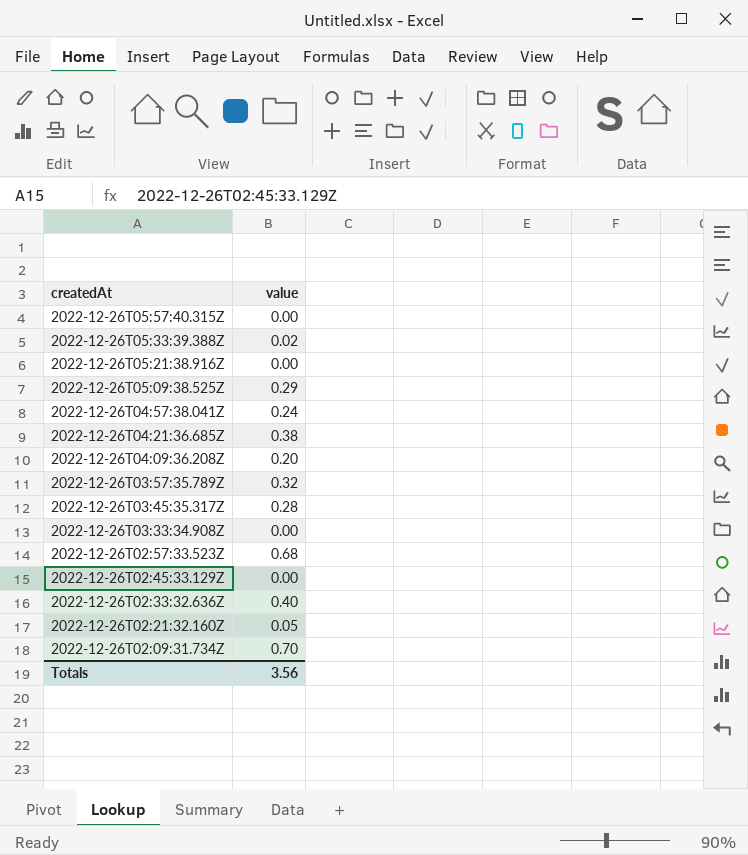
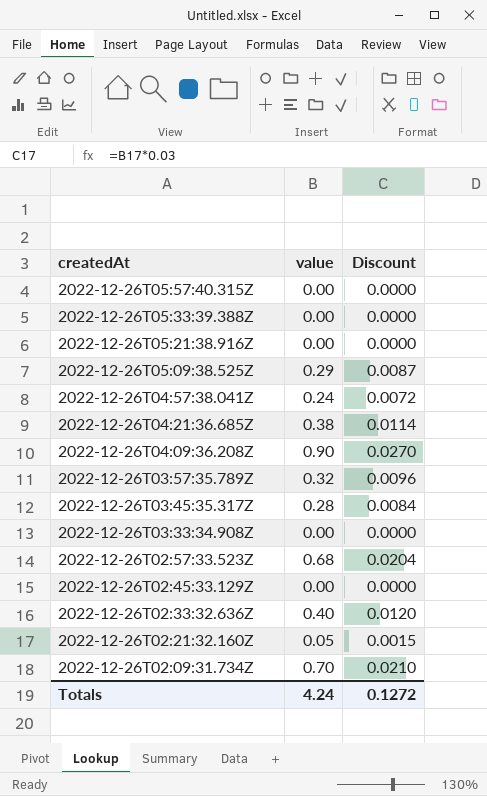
column Discount | formula: none -> [value] * 0.03
2022-12-26T05:33:39.388Z | value: 0.02 -> 0.00
2022-12-26T04:09:36.208Z | value: 0.20 -> 0.90
Totals | value: 3.56 -> 4.24

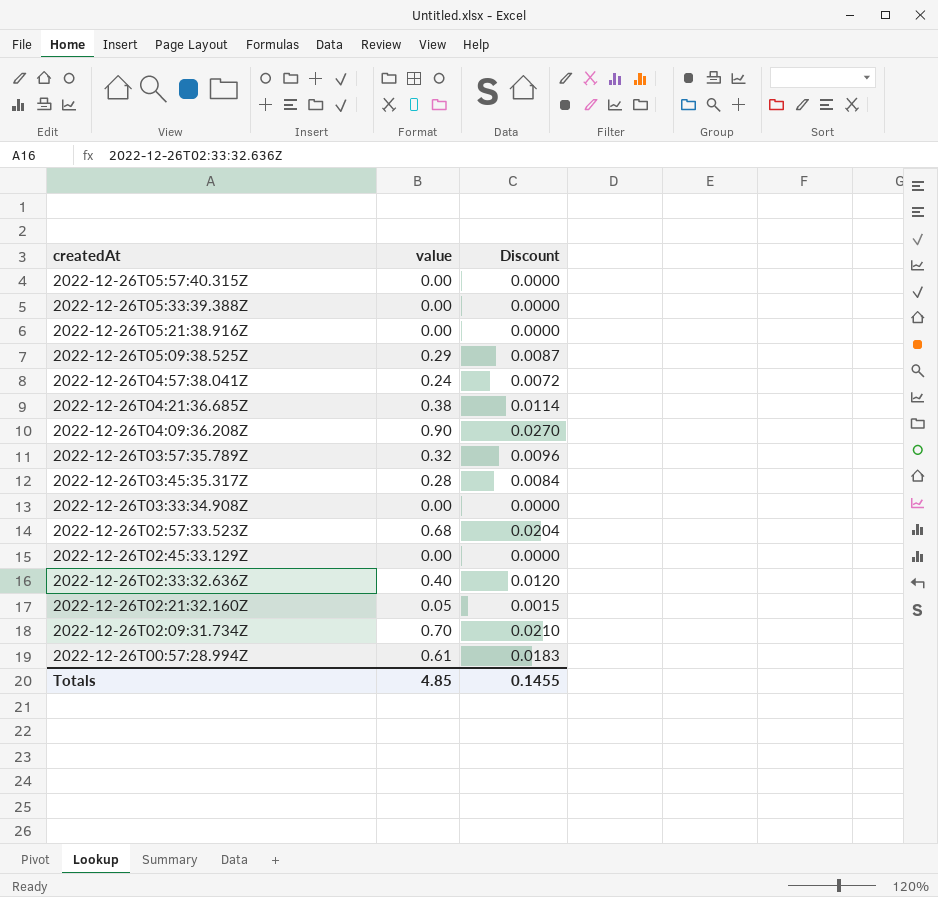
row 2022-12-26T00:57:28.994Z: none -> 0.61 | 0.0183
Totals | value: 4.24 -> 4.85
Totals | Discount: 0.1272 -> 0.1455

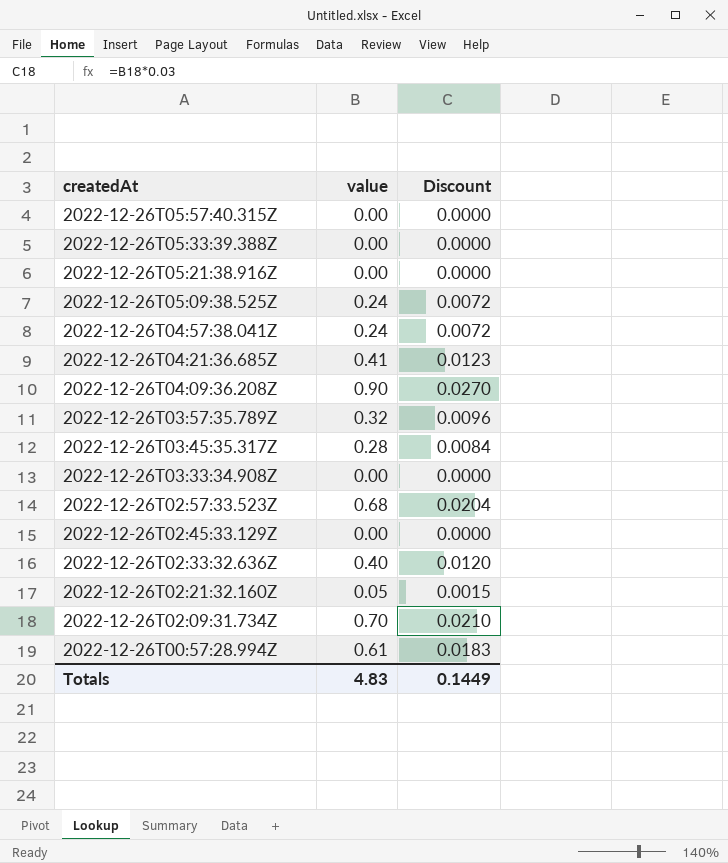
2022-12-26T05:09:38.525Z | value: 0.29 -> 0.24
2022-12-26T05:09:38.525Z | Discount: 0.0087 -> 0.0072
2022-12-26T04:21:36.685Z | value: 0.38 -> 0.41
2022-12-26T04:21:36.685Z | Discount: 0.0114 -> 0.0123
Totals | value: 4.85 -> 4.83
Totals | Discount: 0.1455 -> 0.1449

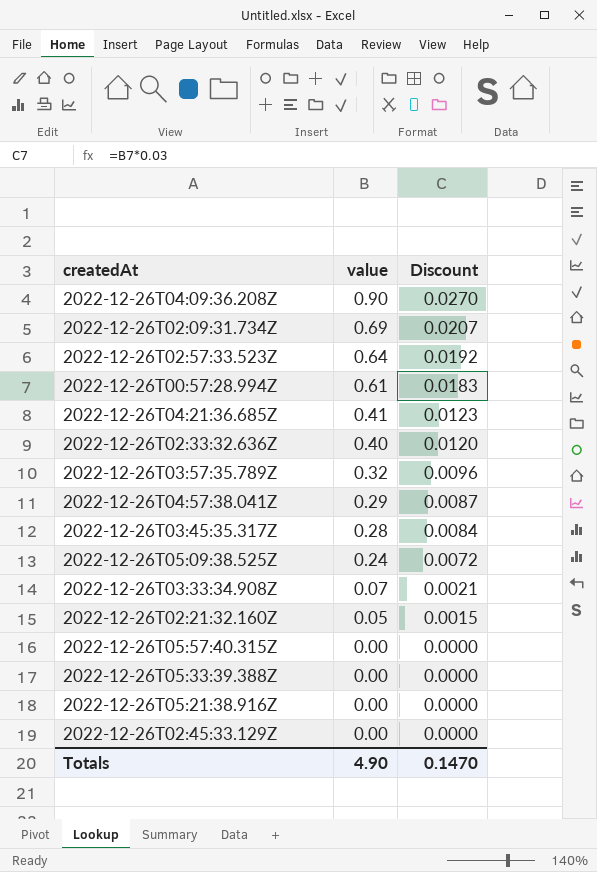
row order: createdAt descending -> value descending
2022-12-26T02:09:31.734Z | value: 0.70 -> 0.69
2022-12-26T02:09:31.734Z | Discount: 0.0210 -> 0.0207
2022-12-26T02:57:33.523Z | value: 0.68 -> 0.64
2022-12-26T02:57:33.523Z | Discount: 0.0204 -> 0.0192
2022-12-26T04:57:38.041Z | value: 0.24 -> 0.29
2022-12-26T04:57:38.041Z | Discount: 0.0072 -> 0.0087
2022-12-26T03:33:34.908Z | value: 0.00 -> 0.07
2022-12-26T03:33:34.908Z | Discount: 0.0000 -> 0.0021
Totals | value: 4.83 -> 4.90
Totals | Discount: 0.1449 -> 0.1470

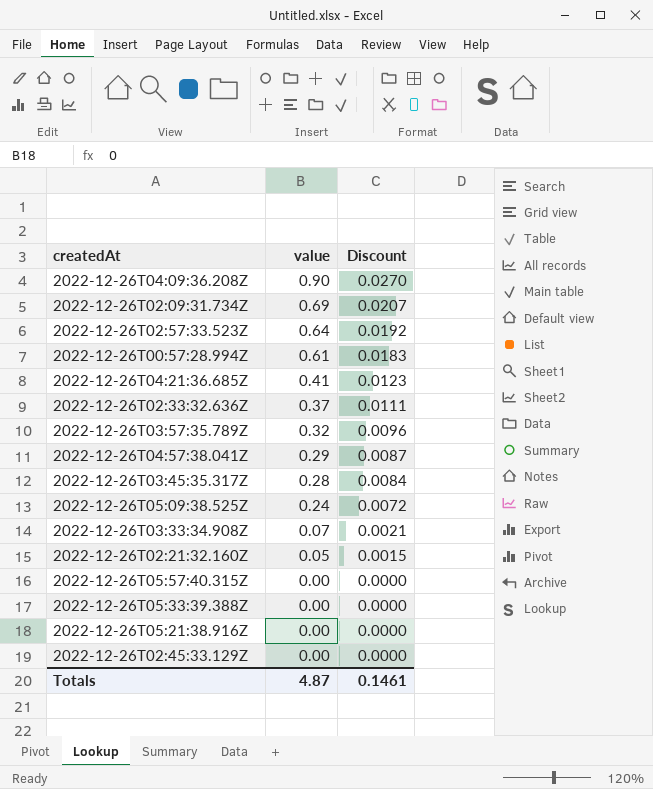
2022-12-26T02:33:32.636Z | value: 0.40 -> 0.37
2022-12-26T02:33:32.636Z | Discount: 0.0120 -> 0.0111
Totals | value: 4.90 -> 4.87
Totals | Discount: 0.1470 -> 0.1461

